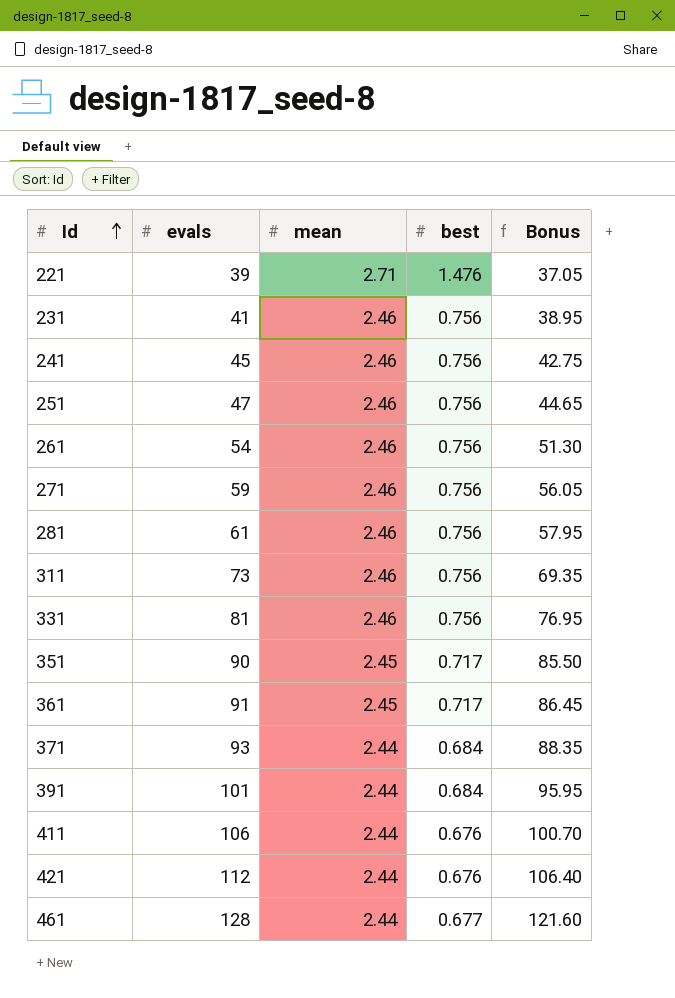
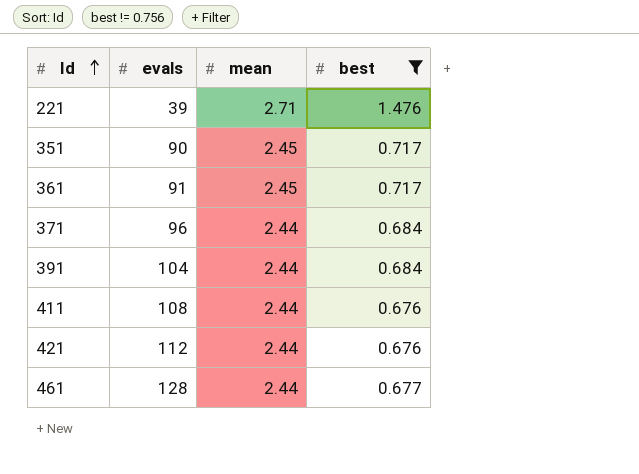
filter: none -> best != 0.756
column Bonus | formula: [evals] * 0.95 -> none
371 | evals: 93 -> 96
391 | evals: 101 -> 104
411 | evals: 106 -> 108

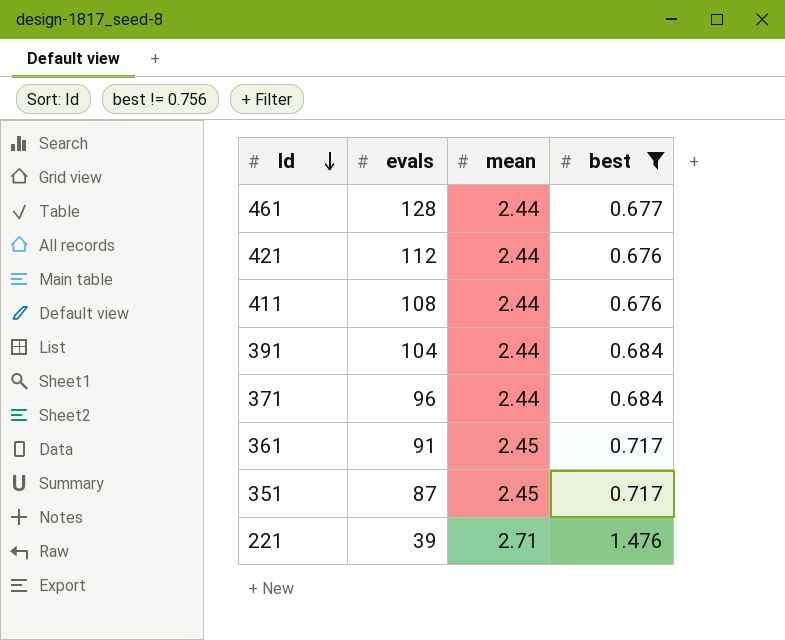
row order: Id ascending -> Id descending
351 | evals: 90 -> 87

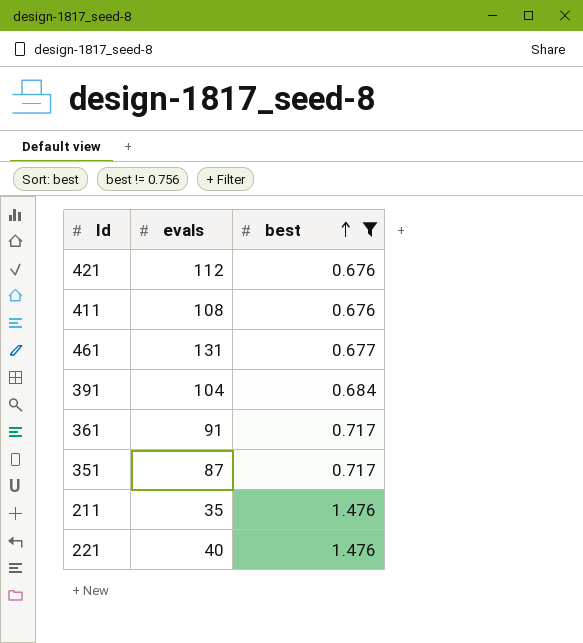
row order: Id descending -> best ascending
column mean | position: 3 -> none
row 371: 96 | 2.44 | 0.684 -> none
461 | evals: 128 -> 131
row 211: none -> 35 | 1.476
221 | evals: 39 -> 40

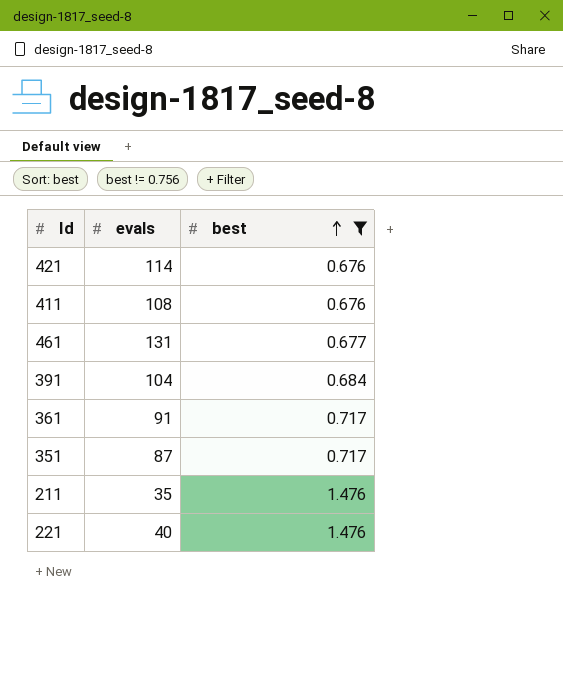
421 | evals: 112 -> 114

